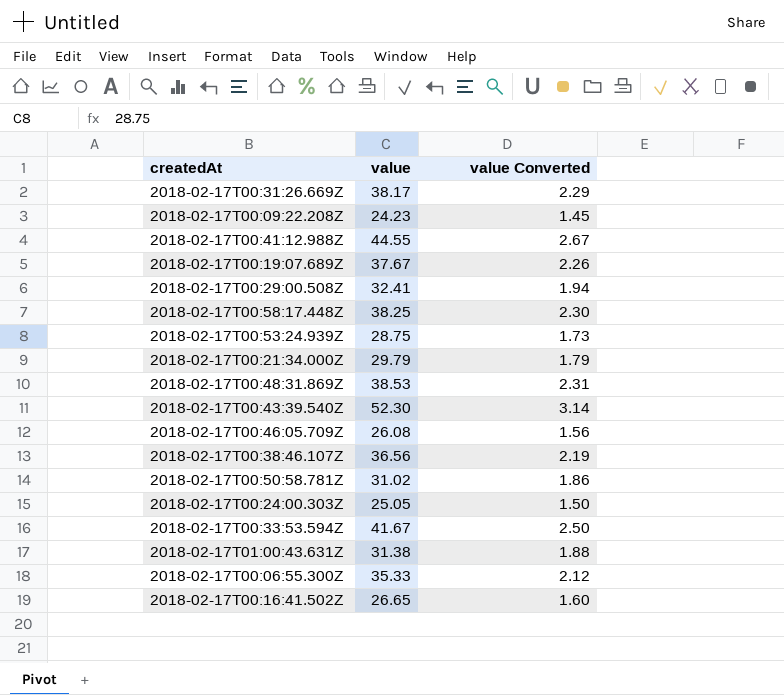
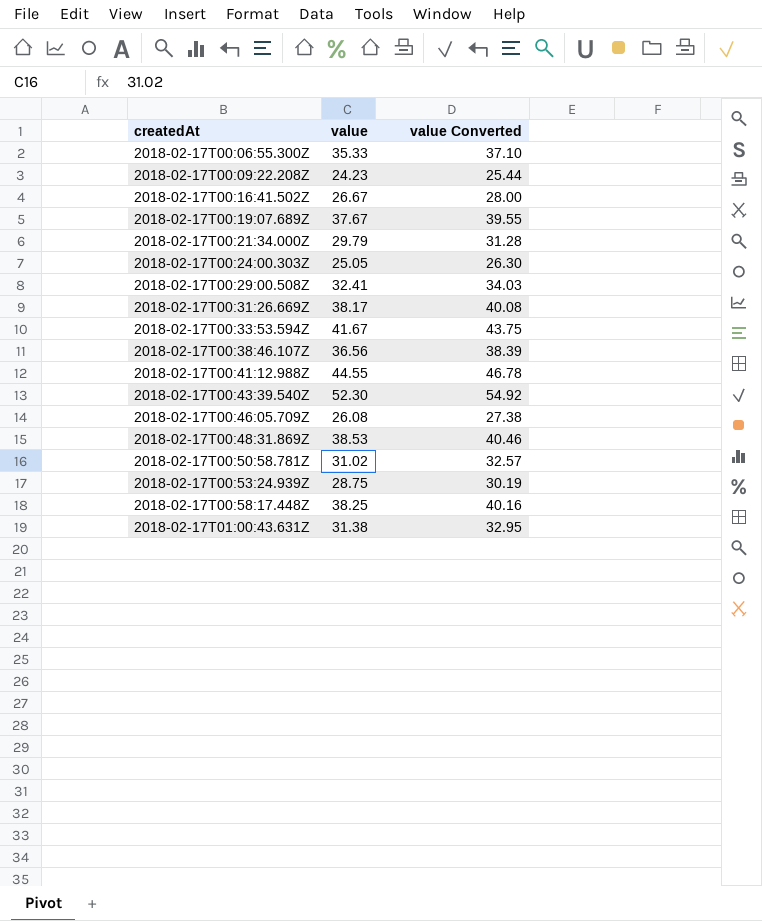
row order: none -> createdAt ascending
column value Converted | formula: [value] * 0.06 -> [value] * 1.05
2018-02-17T00:16:41.502Z | value: 26.65 -> 26.67

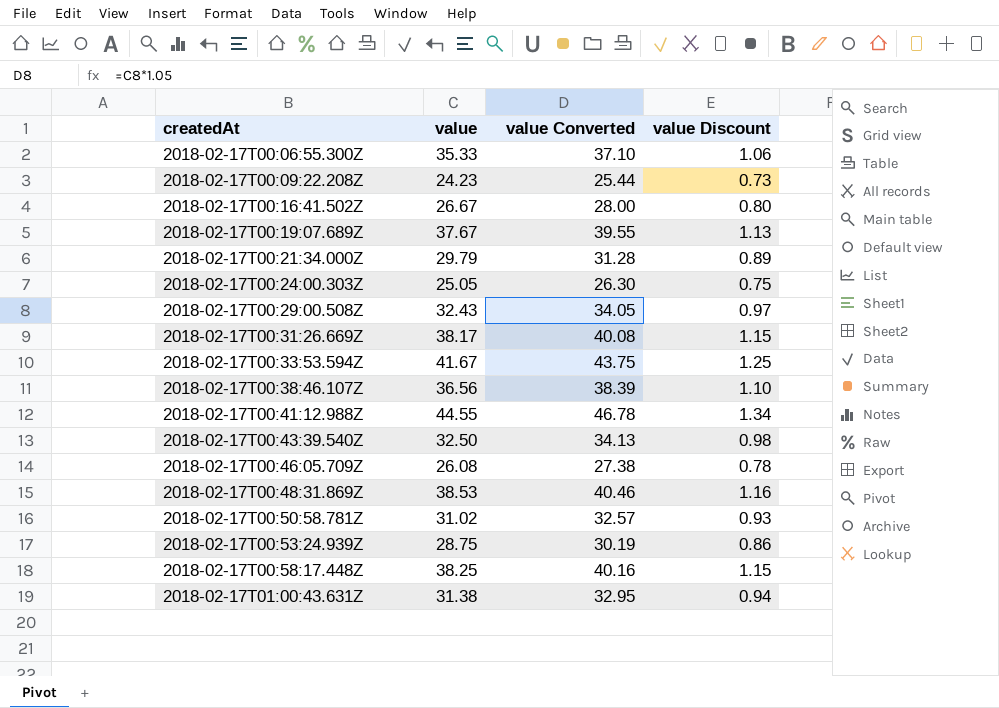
column value Discount | formula: none -> [value] * 0.03
2018-02-17T00:29:00.508Z | value: 32.41 -> 32.43
2018-02-17T00:29:00.508Z | value Converted: 34.03 -> 34.05
2018-02-17T00:43:39.540Z | value: 52.30 -> 32.50
2018-02-17T00:43:39.540Z | value Converted: 54.92 -> 34.13

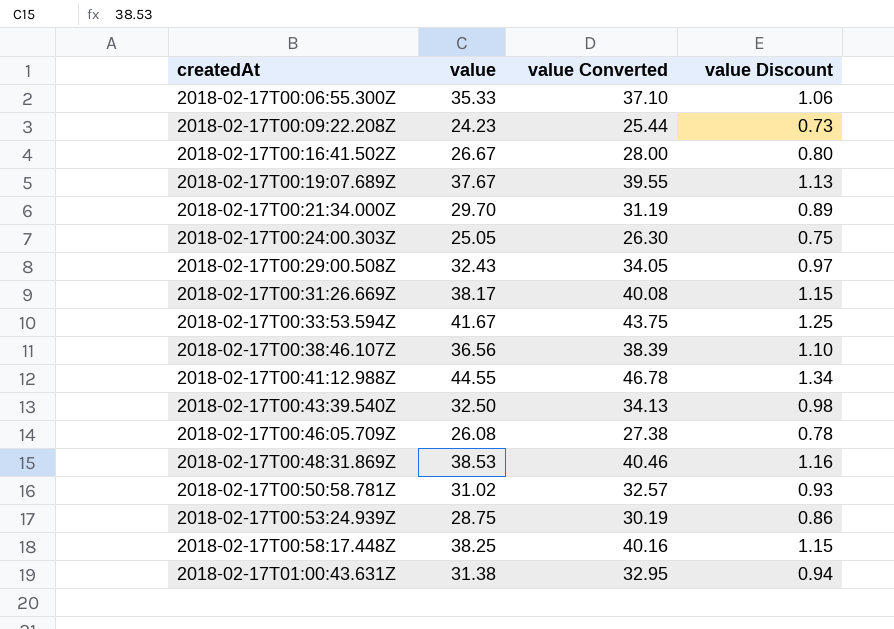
2018-02-17T00:21:34.000Z | value: 29.79 -> 29.70
2018-02-17T00:21:34.000Z | value Converted: 31.28 -> 31.19

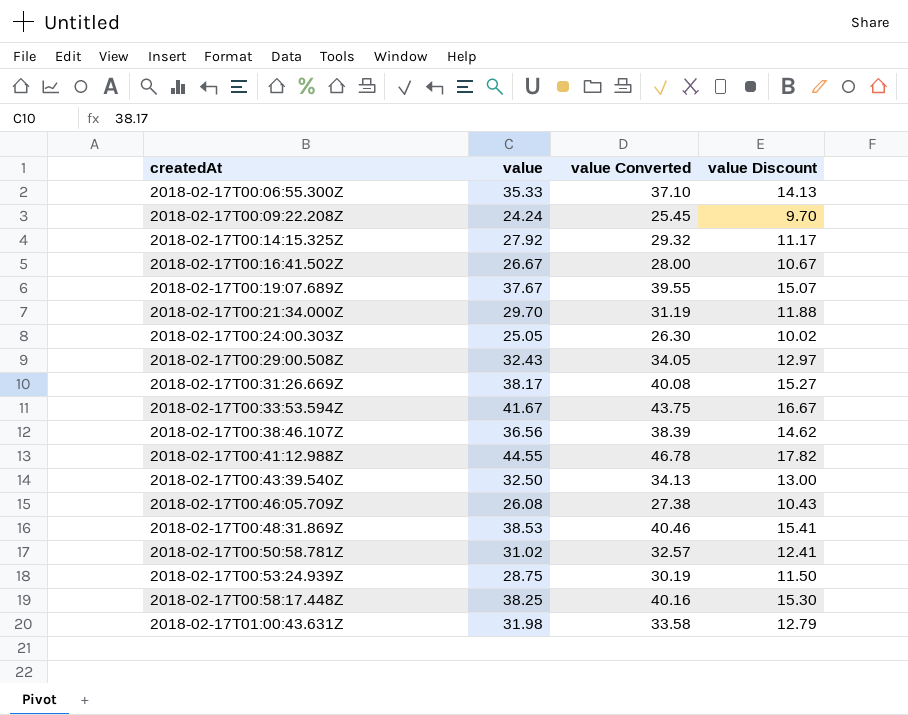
column value Discount | formula: [value] * 0.03 -> [value] * 0.4
2018-02-17T00:09:22.208Z | value: 24.23 -> 24.24
2018-02-17T00:09:22.208Z | value Converted: 25.44 -> 25.45
row 2018-02-17T00:14:15.325Z: none -> 27.92 | 29.32 | 11.17
2018-02-17T01:00:43.631Z | value: 31.38 -> 31.98
2018-02-17T01:00:43.631Z | value Converted: 32.95 -> 33.58

